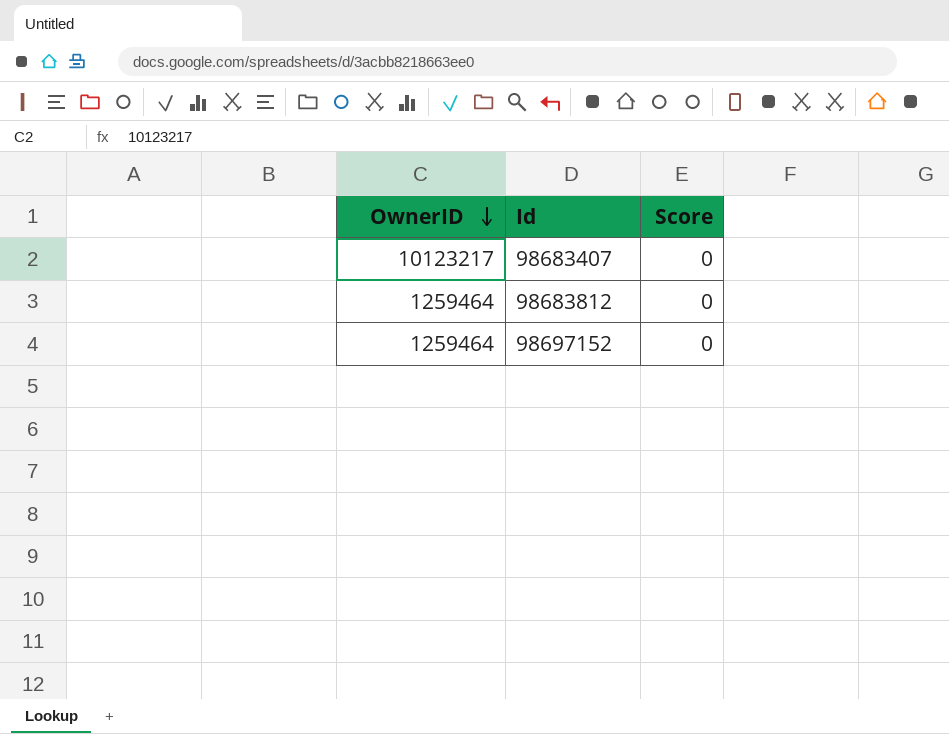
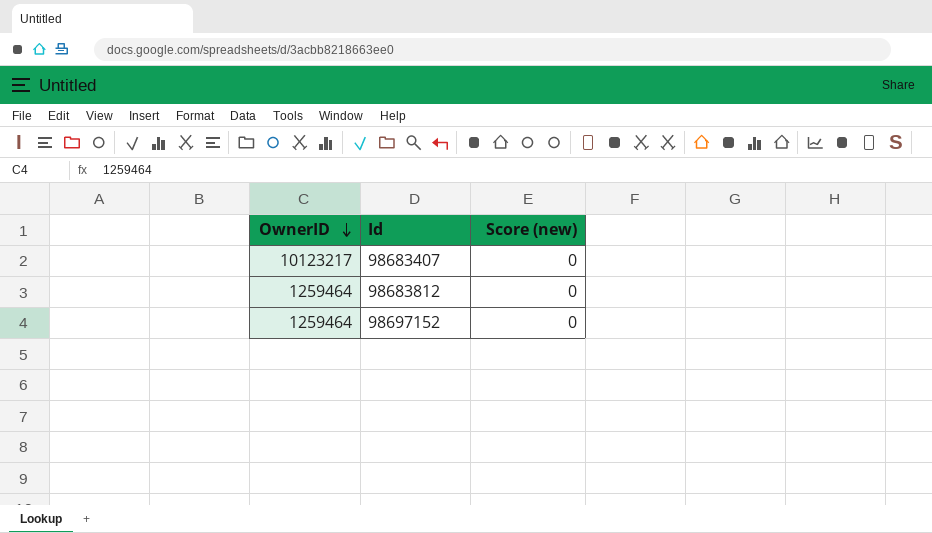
column name: Score -> Score (new)

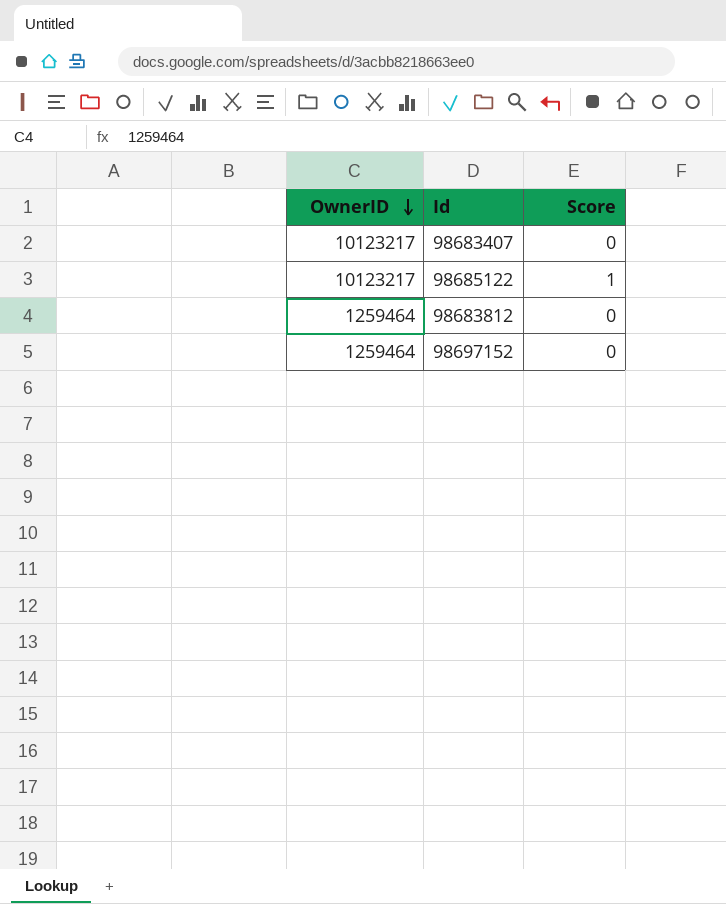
column name: Score (new) -> Score
row 98685122: none -> 10123217 | 1

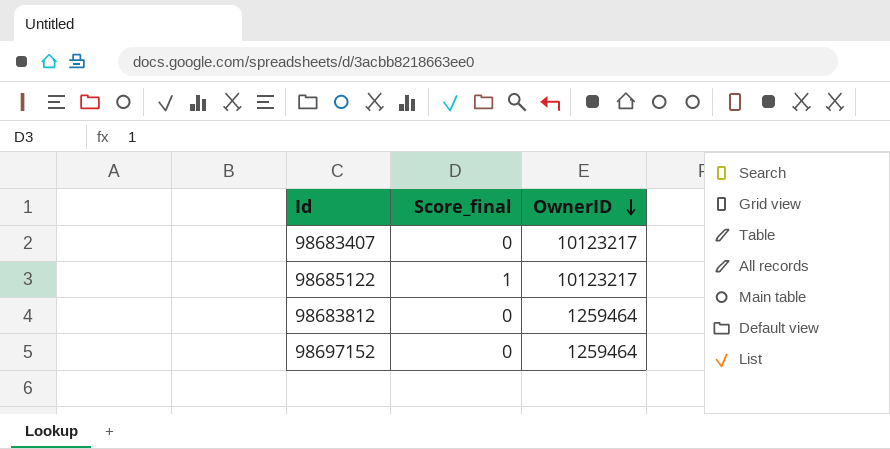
column name: Score -> Score_final
column OwnerID | position: 1 -> 3

